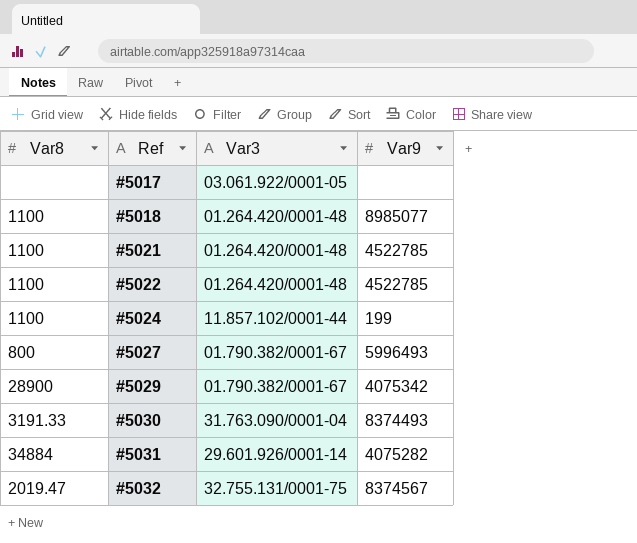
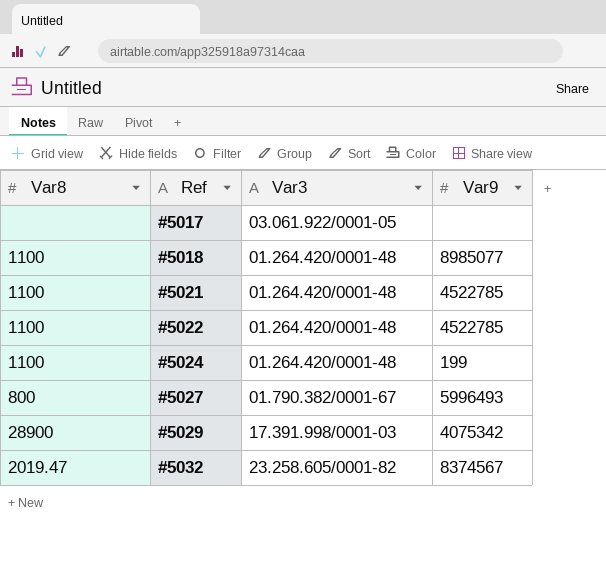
row #5030: 3191.33 | 31.763.090/0001-04 | 8374493 -> none
row #5031: 34884 | 29.601.926/0001-14 | 4075282 -> none
#5024 | Var3: 11.857.102/0001-44 -> 01.264.420/0001-48
#5029 | Var3: 01.790.382/0001-67 -> 17.391.998/0001-03
#5032 | Var3: 32.755.131/0001-75 -> 23.258.605/0001-82

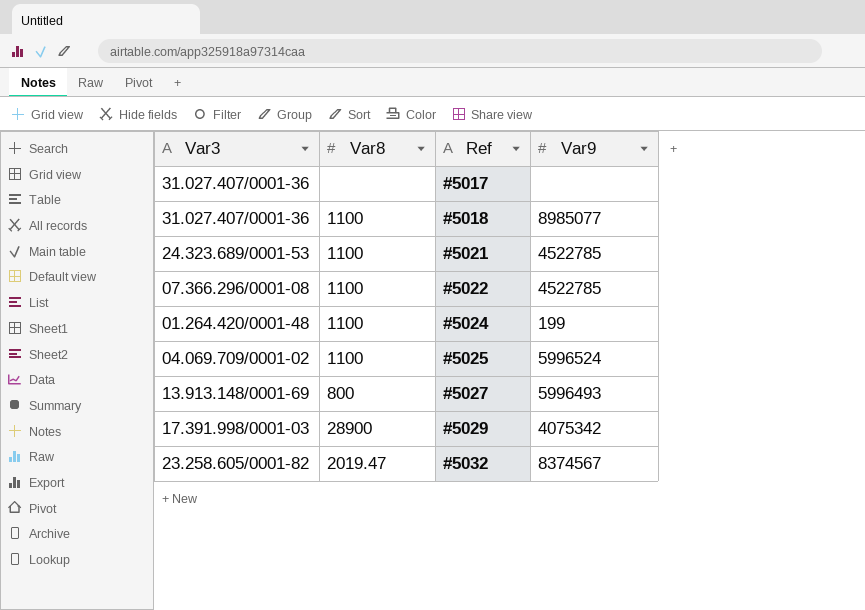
column Var3 | position: 3 -> 1
#5017 | Var3: 03.061.922/0001-05 -> 31.027.407/0001-36
#5018 | Var3: 01.264.420/0001-48 -> 31.027.407/0001-36
#5021 | Var3: 01.264.420/0001-48 -> 24.323.689/0001-53
#5022 | Var3: 01.264.420/0001-48 -> 07.366.296/0001-08
row #5025: none -> 04.069.709/0001-02 | 1100 | 5996524
#5027 | Var3: 01.790.382/0001-67 -> 13.913.148/0001-69

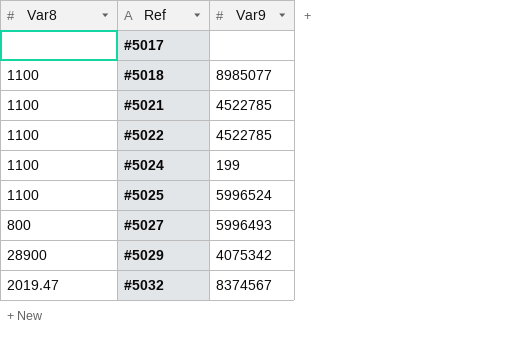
column Var3 | position: 1 -> none

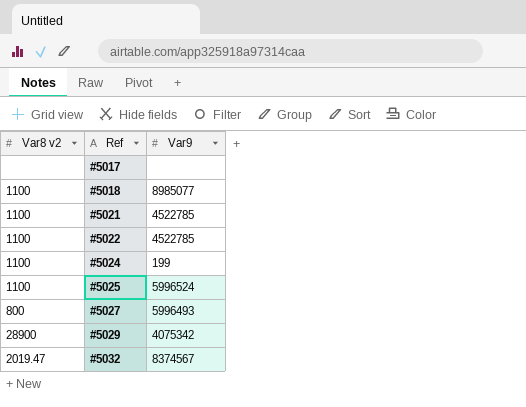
column name: Var8 -> Var8 v2

